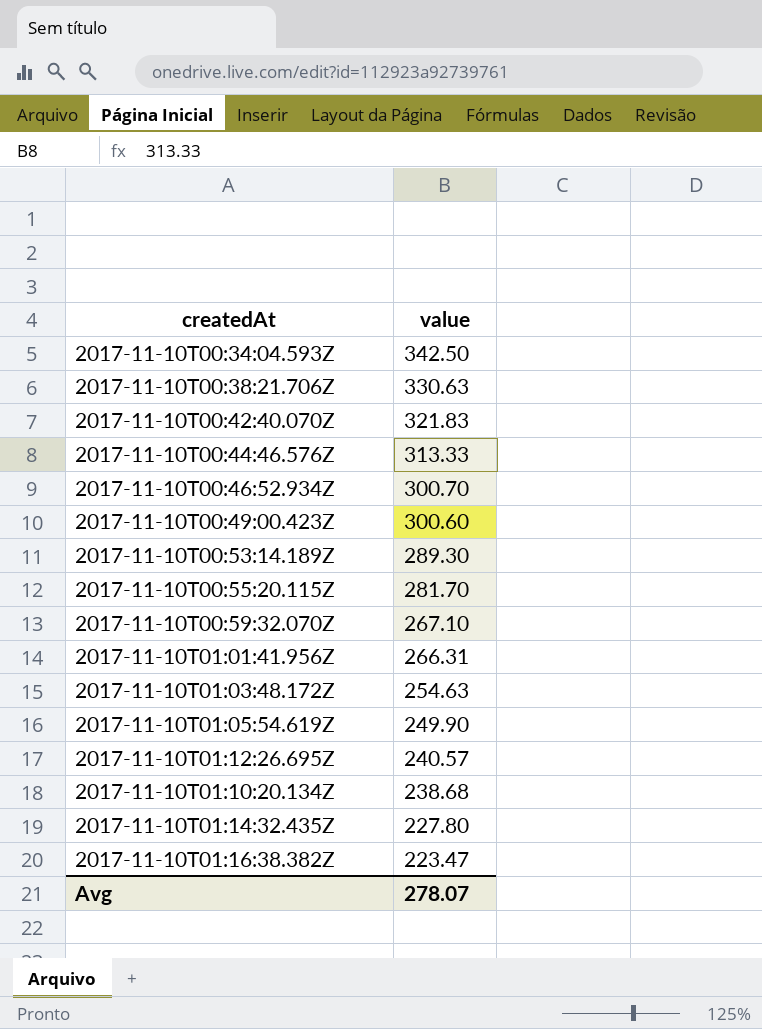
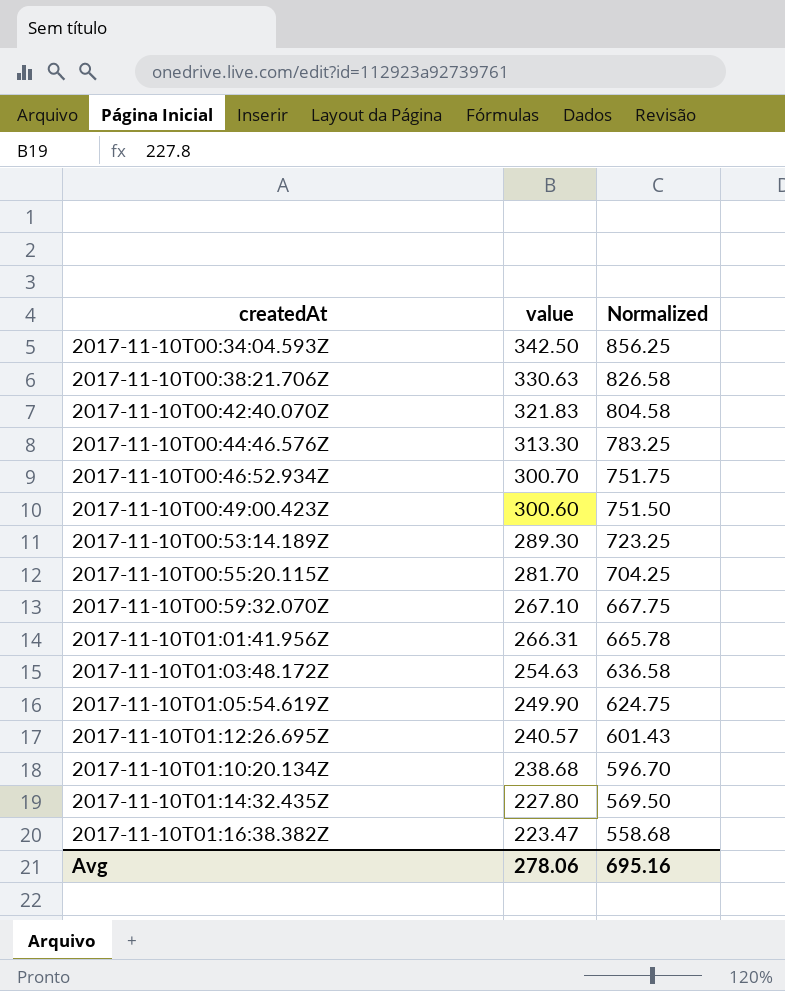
column Normalized | formula: none -> [value] * 2.5
2017-11-10T00:44:46.576Z | value: 313.33 -> 313.30
Avg | value: 278.07 -> 278.06

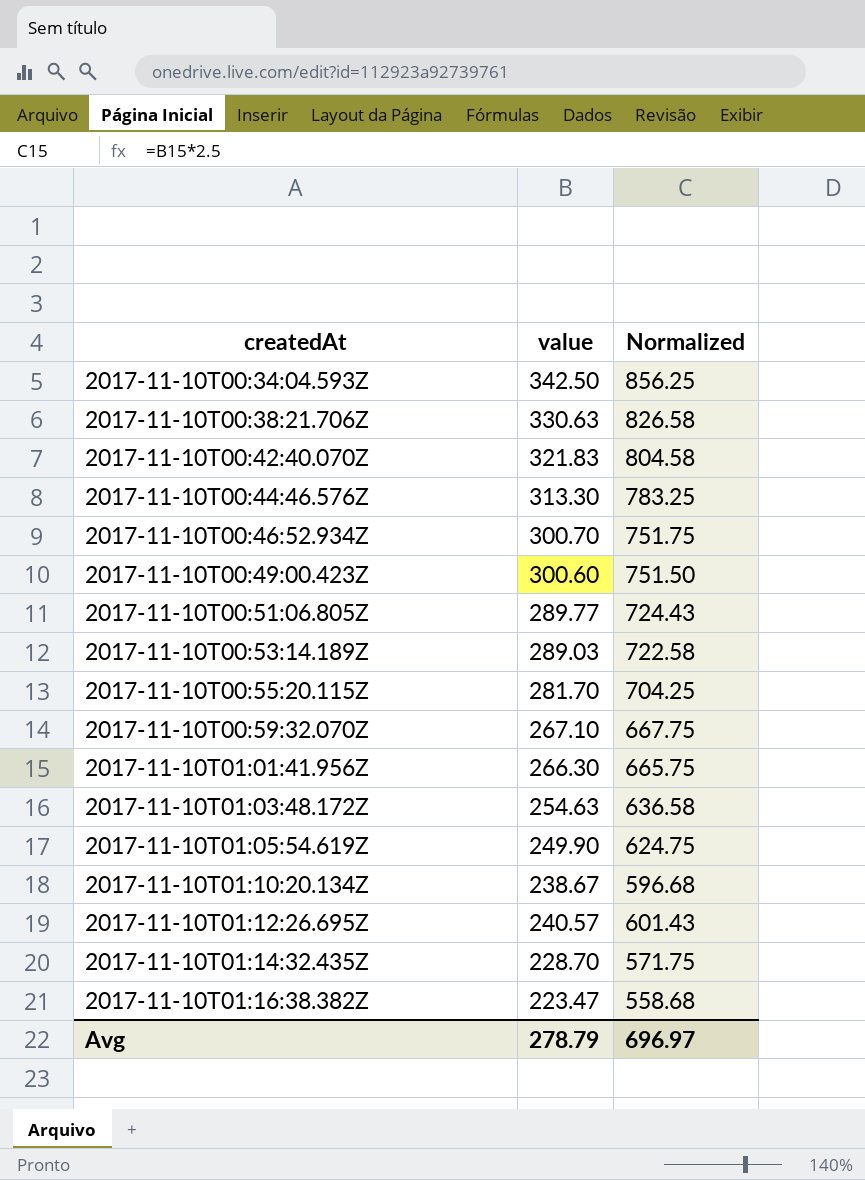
row order: value descending -> createdAt ascending
row 2017-11-10T00:51:06.805Z: none -> 289.77 | 724.43
2017-11-10T00:53:14.189Z | value: 289.30 -> 289.03
2017-11-10T00:53:14.189Z | Normalized: 723.25 -> 722.58
2017-11-10T01:01:41.956Z | value: 266.31 -> 266.30
2017-11-10T01:01:41.956Z | Normalized: 665.78 -> 665.75
2017-11-10T01:10:20.134Z | value: 238.68 -> 238.67
2017-11-10T01:10:20.134Z | Normalized: 596.70 -> 596.68
2017-11-10T01:14:32.435Z | value: 227.80 -> 228.70
2017-11-10T01:14:32.435Z | Normalized: 569.50 -> 571.75
Avg | value: 278.06 -> 278.79
Avg | Normalized: 695.16 -> 696.97

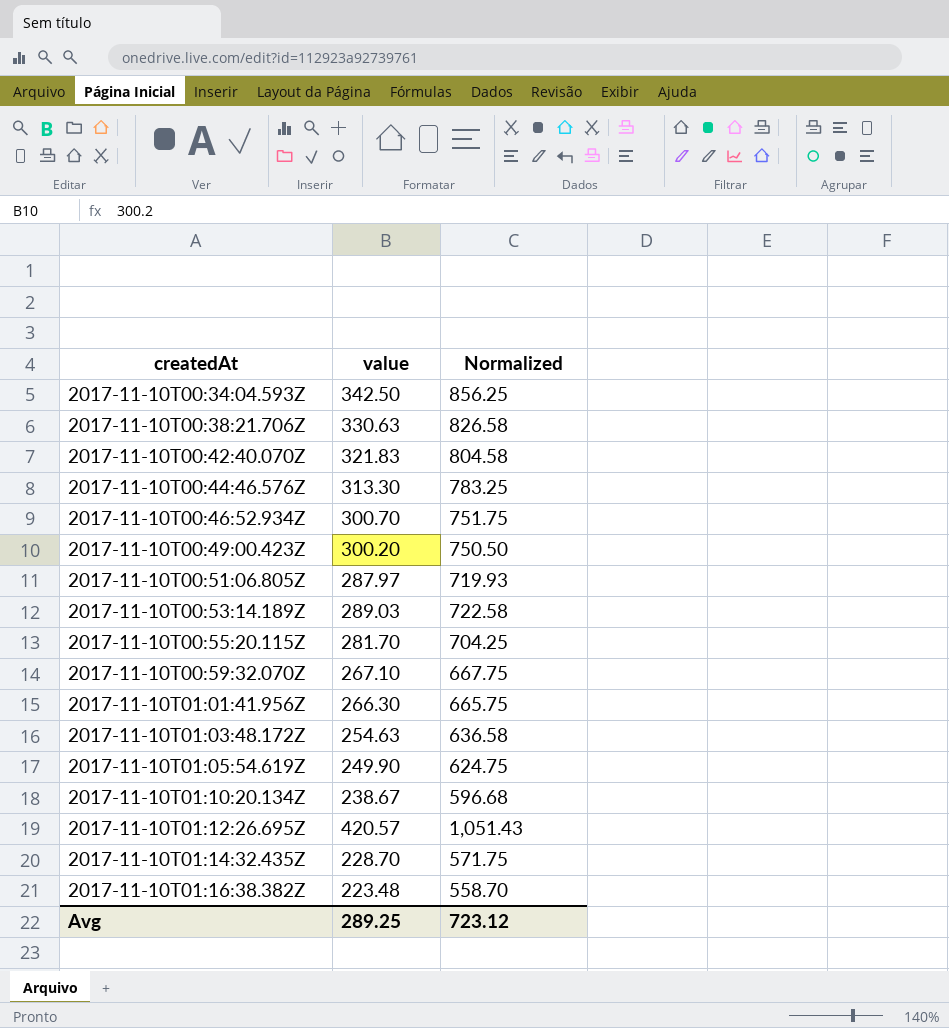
2017-11-10T00:49:00.423Z | value: 300.60 -> 300.20
2017-11-10T00:49:00.423Z | Normalized: 751.50 -> 750.50
2017-11-10T00:51:06.805Z | value: 289.77 -> 287.97
2017-11-10T00:51:06.805Z | Normalized: 724.43 -> 719.93
2017-11-10T01:12:26.695Z | value: 240.57 -> 420.57
2017-11-10T01:12:26.695Z | Normalized: 601.43 -> 1,051.43
2017-11-10T01:16:38.382Z | value: 223.47 -> 223.48
2017-11-10T01:16:38.382Z | Normalized: 558.68 -> 558.70
Avg | value: 278.79 -> 289.25
Avg | Normalized: 696.97 -> 723.12

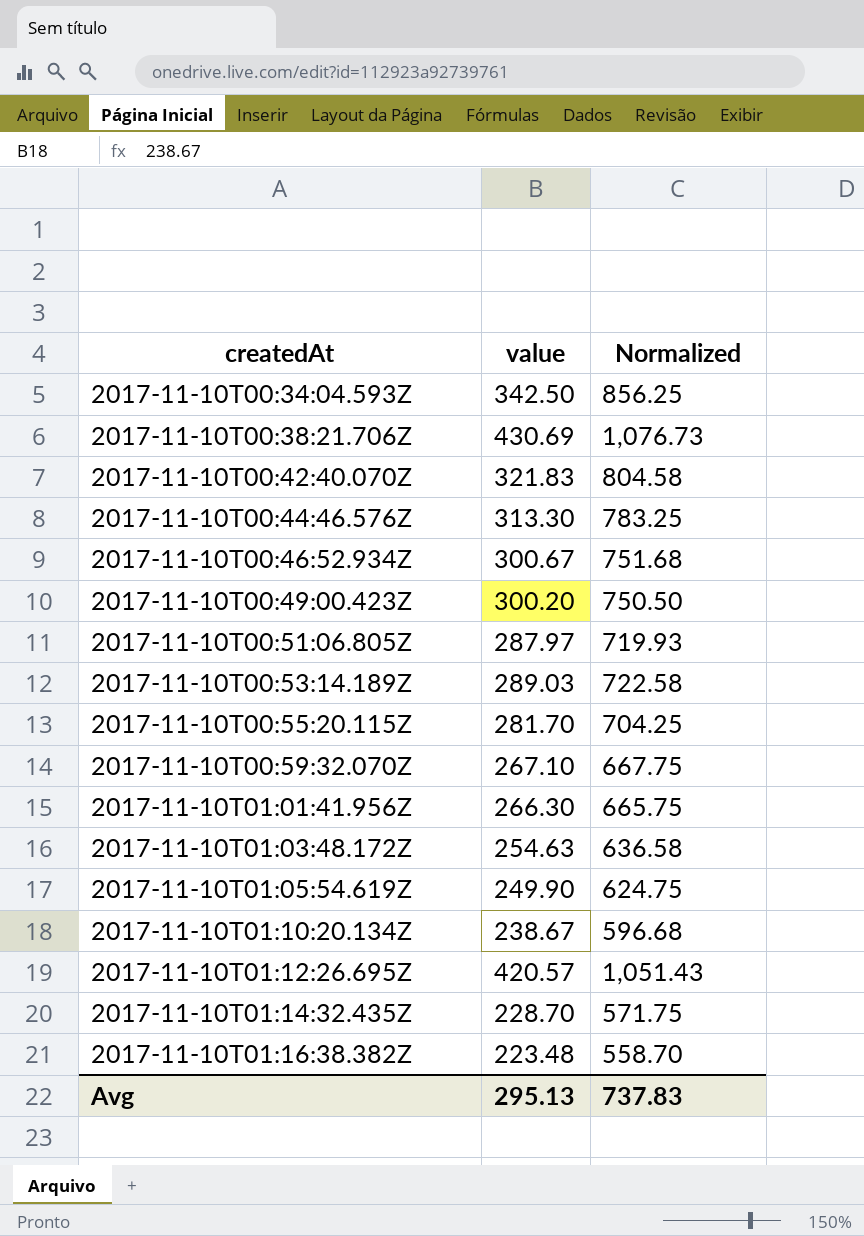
2017-11-10T00:38:21.706Z | value: 330.63 -> 430.69
2017-11-10T00:38:21.706Z | Normalized: 826.58 -> 1,076.73
2017-11-10T00:46:52.934Z | value: 300.70 -> 300.67
2017-11-10T00:46:52.934Z | Normalized: 751.75 -> 751.68
Avg | value: 289.25 -> 295.13
Avg | Normalized: 723.12 -> 737.83

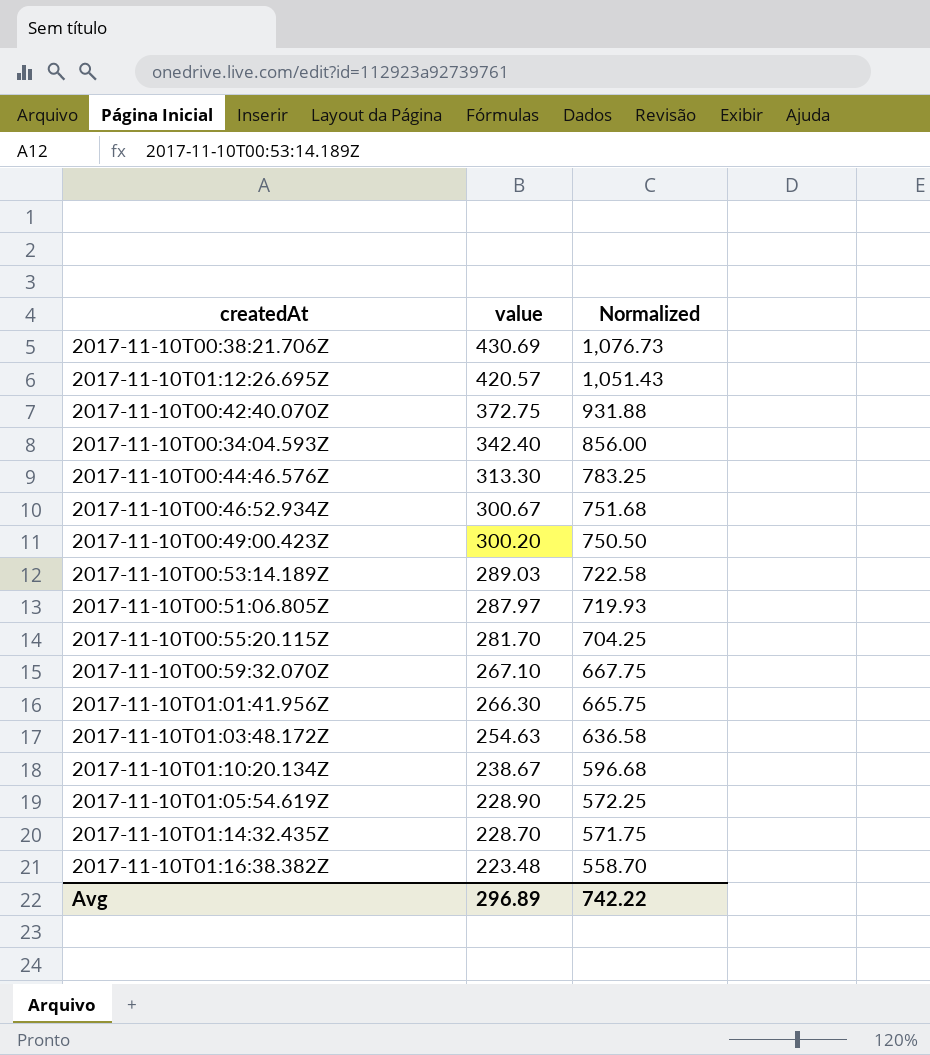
row order: createdAt ascending -> value descending
2017-11-10T00:42:40.070Z | value: 321.83 -> 372.75
2017-11-10T00:42:40.070Z | Normalized: 804.58 -> 931.88
2017-11-10T00:34:04.593Z | value: 342.50 -> 342.40
2017-11-10T00:34:04.593Z | Normalized: 856.25 -> 856.00
2017-11-10T01:05:54.619Z | value: 249.90 -> 228.90
2017-11-10T01:05:54.619Z | Normalized: 624.75 -> 572.25
Avg | value: 295.13 -> 296.89
Avg | Normalized: 737.83 -> 742.22

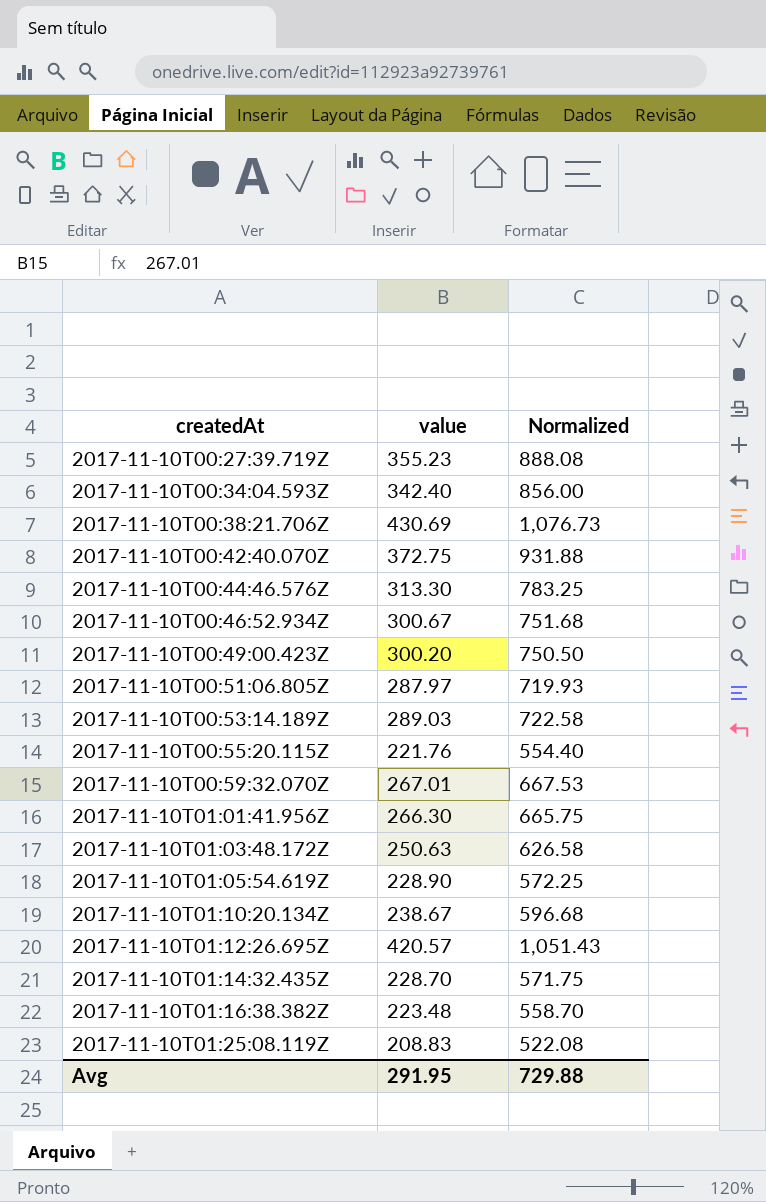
row order: value descending -> createdAt ascending
row 2017-11-10T00:27:39.719Z: none -> 355.23 | 888.08
2017-11-10T00:55:20.115Z | value: 281.70 -> 221.76
2017-11-10T00:55:20.115Z | Normalized: 704.25 -> 554.40
2017-11-10T00:59:32.070Z | value: 267.10 -> 267.01
2017-11-10T00:59:32.070Z | Normalized: 667.75 -> 667.53
2017-11-10T01:03:48.172Z | value: 254.63 -> 250.63
2017-11-10T01:03:48.172Z | Normalized: 636.58 -> 626.58
row 2017-11-10T01:25:08.119Z: none -> 208.83 | 522.08
Avg | value: 296.89 -> 291.95
Avg | Normalized: 742.22 -> 729.88

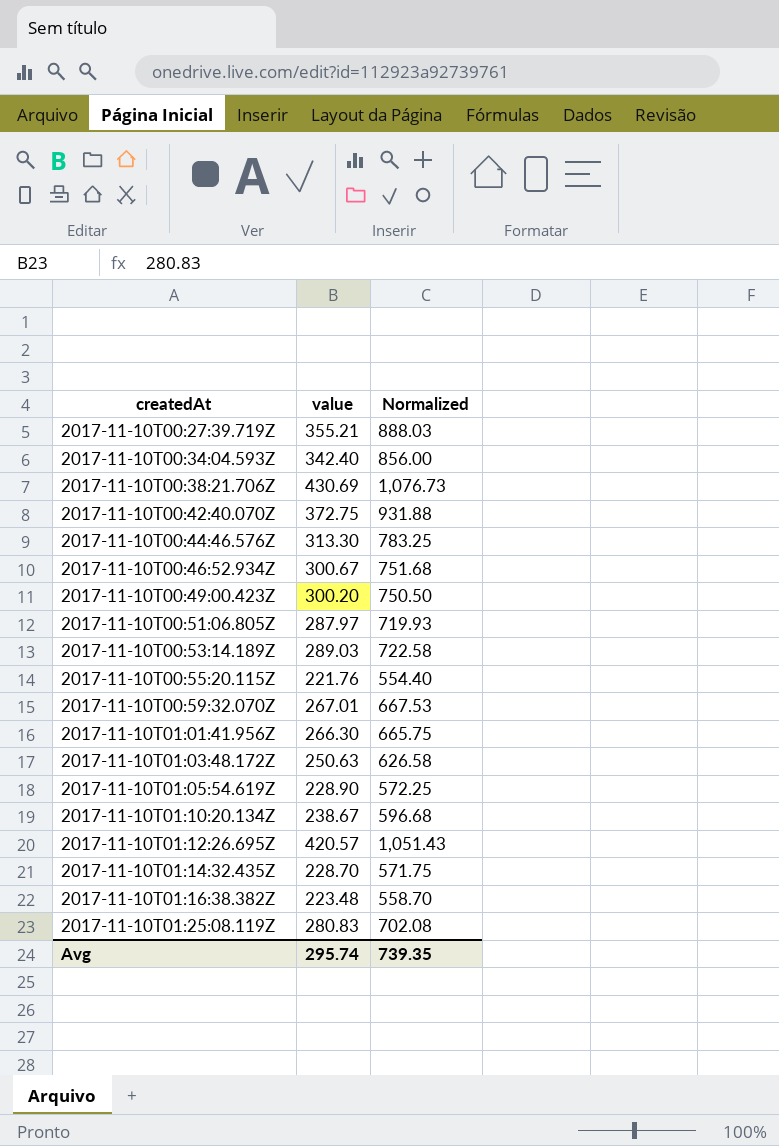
2017-11-10T00:27:39.719Z | value: 355.23 -> 355.21
2017-11-10T00:27:39.719Z | Normalized: 888.08 -> 888.03
2017-11-10T01:25:08.119Z | value: 208.83 -> 280.83
2017-11-10T01:25:08.119Z | Normalized: 522.08 -> 702.08
Avg | value: 291.95 -> 295.74
Avg | Normalized: 729.88 -> 739.35

